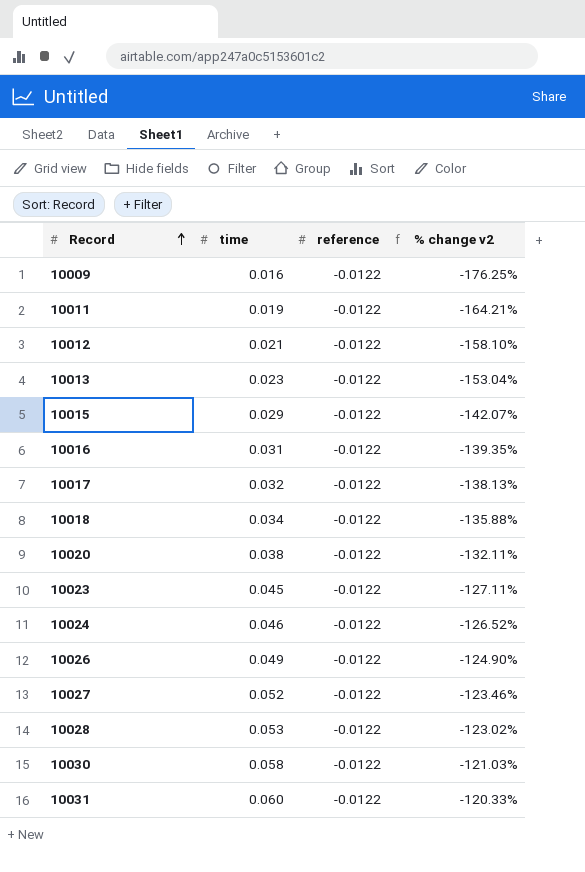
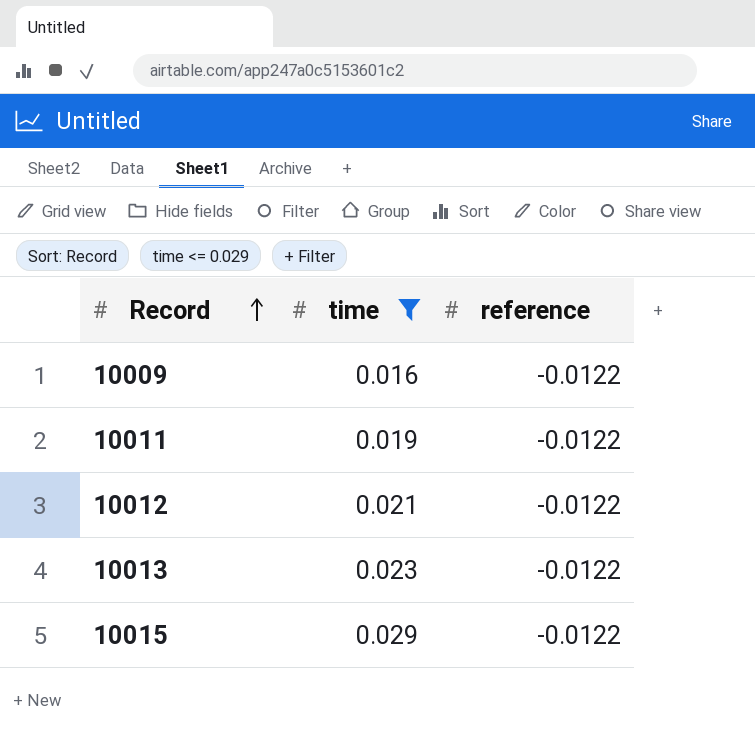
filter: none -> time <= 0.029
column % change v2 | formula: ([reference] - [time]) / [time] -> none

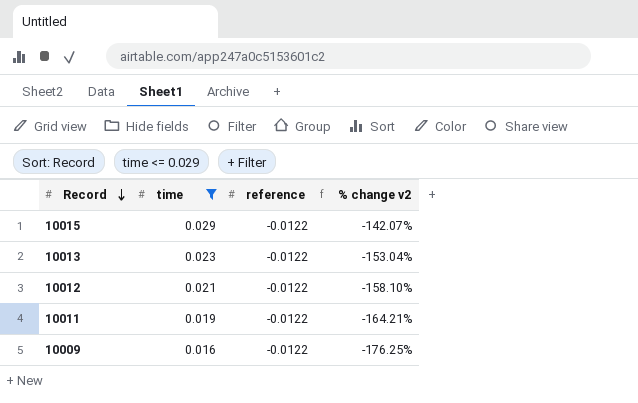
row order: Record ascending -> Record descending
column % change v2 | formula: none -> ([reference] - [time]) / [time]

